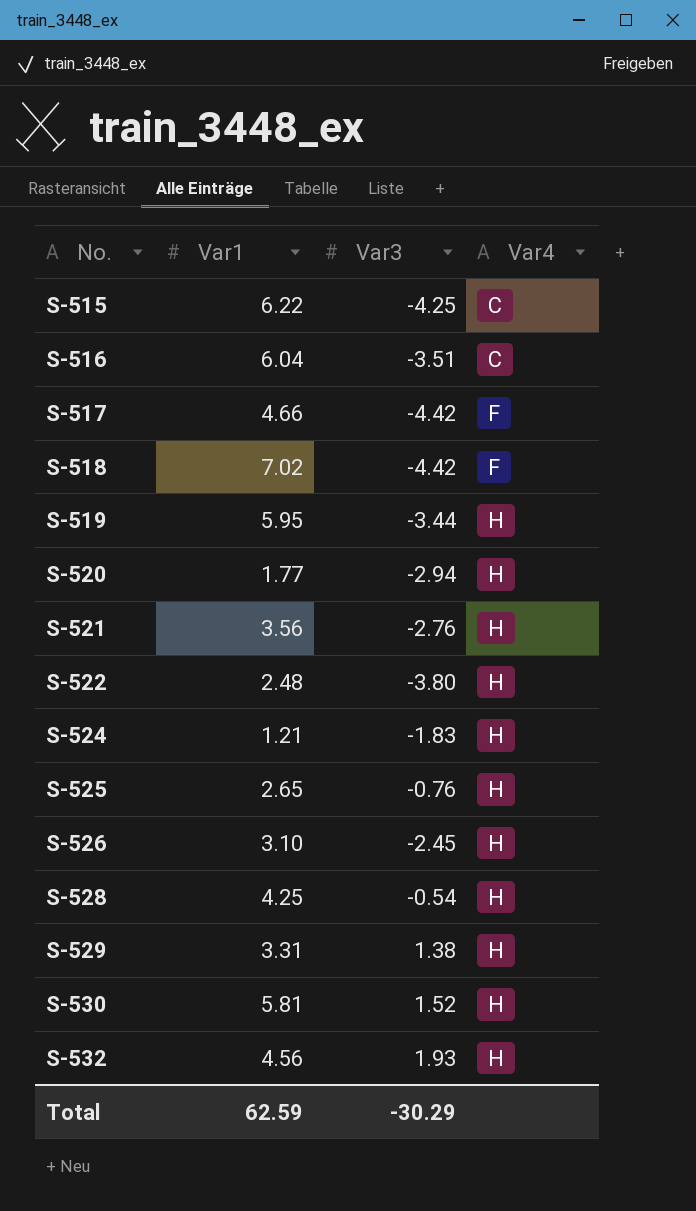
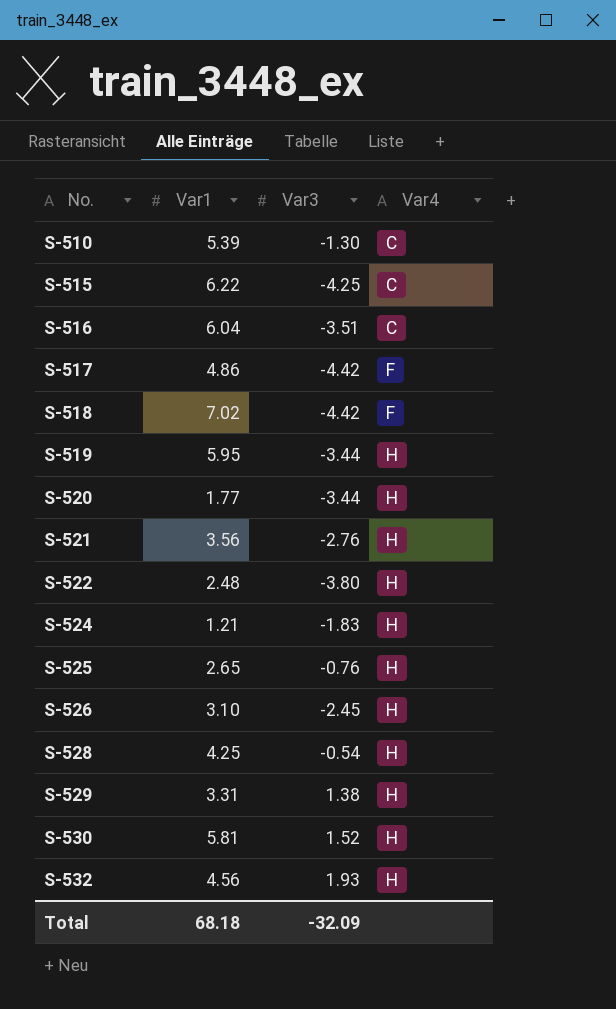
row S-510: none -> 5.39 | -1.30 | C
S-517 | Var1: 4.66 -> 4.86
S-520 | Var3: -2.94 -> -3.44
Total | Var1: 62.59 -> 68.18
Total | Var3: -30.29 -> -32.09

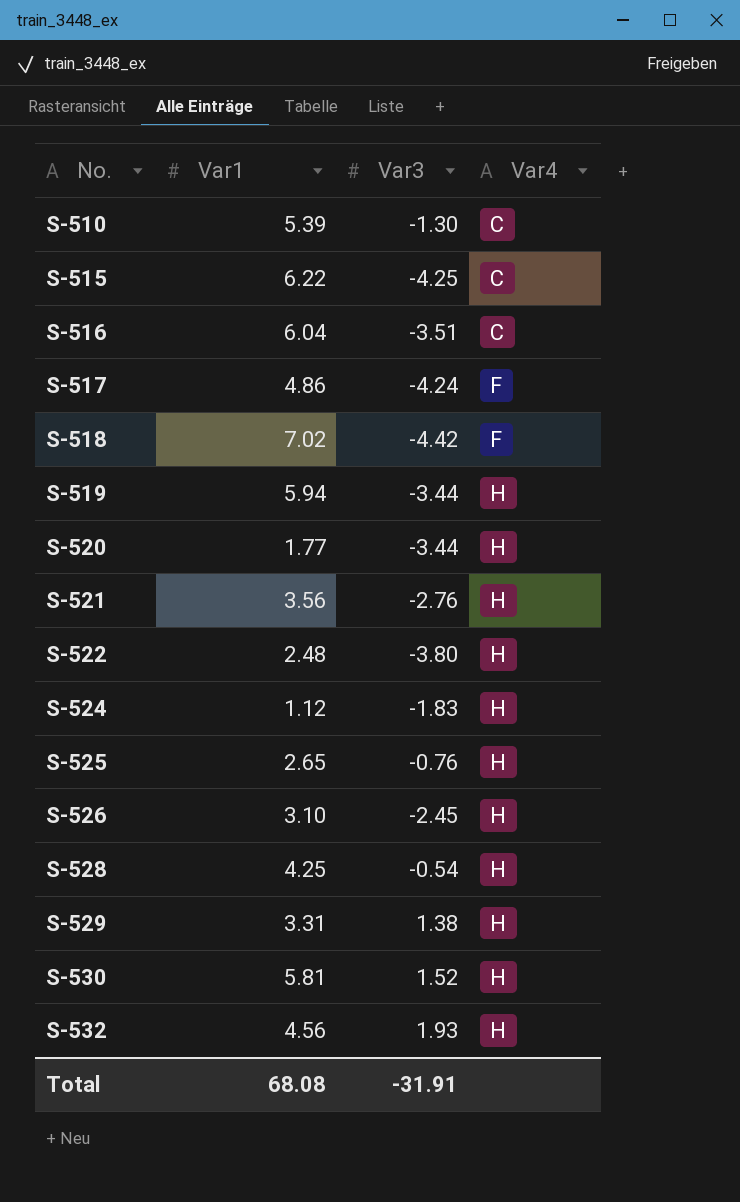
S-517 | Var3: -4.42 -> -4.24
S-519 | Var1: 5.95 -> 5.94
S-524 | Var1: 1.21 -> 1.12
Total | Var1: 68.18 -> 68.08
Total | Var3: -32.09 -> -31.91

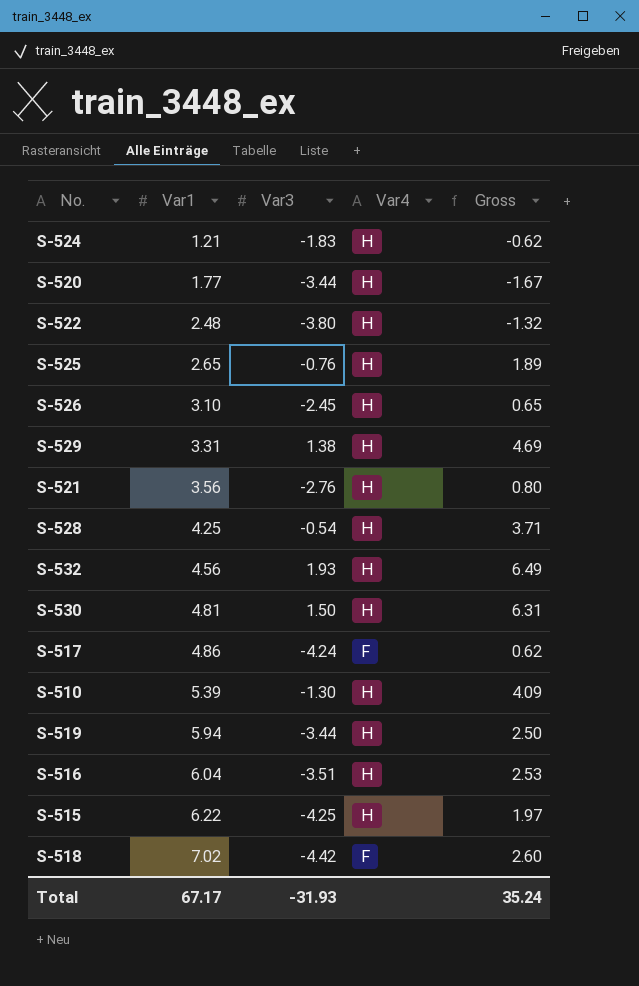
row order: No. ascending -> Var1 ascending
column Gross | formula: none -> [Var1] + [Var3]
S-524 | Var1: 1.12 -> 1.21
S-530 | Var1: 5.81 -> 4.81
S-530 | Var3: 1.52 -> 1.50
S-510 | Var4: C -> H
S-516 | Var4: C -> H
S-515 | Var4: C -> H
Total | Var1: 68.08 -> 67.17
Total | Var3: -31.91 -> -31.93

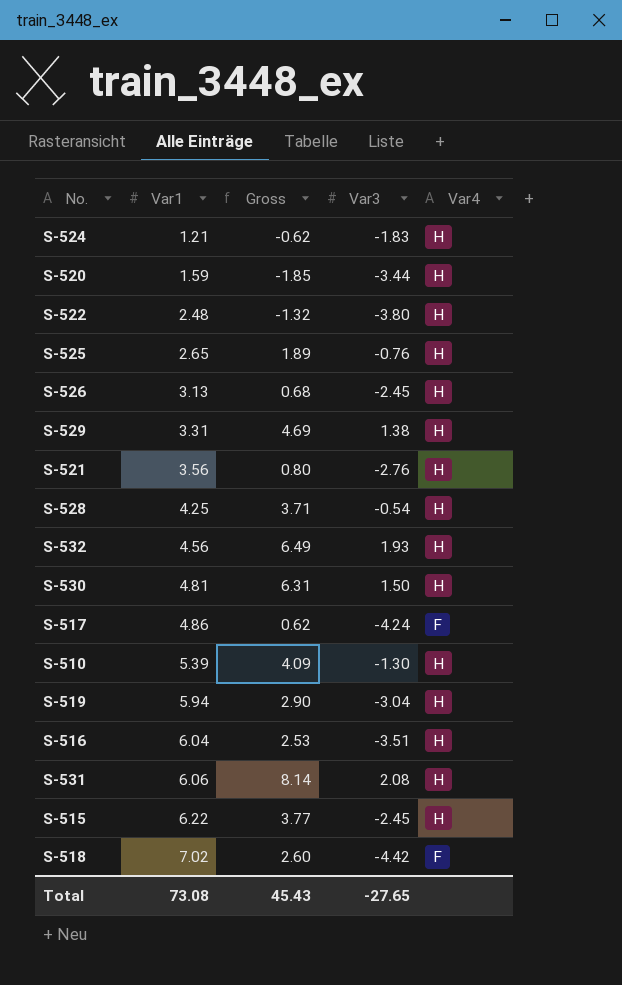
column Gross | position: 5 -> 3
S-520 | Var1: 1.77 -> 1.59
S-520 | Gross: -1.67 -> -1.85
S-526 | Var1: 3.10 -> 3.13
S-526 | Gross: 0.65 -> 0.68
S-519 | Gross: 2.50 -> 2.90
S-519 | Var3: -3.44 -> -3.04
row S-531: none -> 6.06 | 8.14 | 2.08 | H
S-515 | Gross: 1.97 -> 3.77
S-515 | Var3: -4.25 -> -2.45
Total | Var1: 67.17 -> 73.08
Total | Gross: 35.24 -> 45.43
Total | Var3: -31.93 -> -27.65

